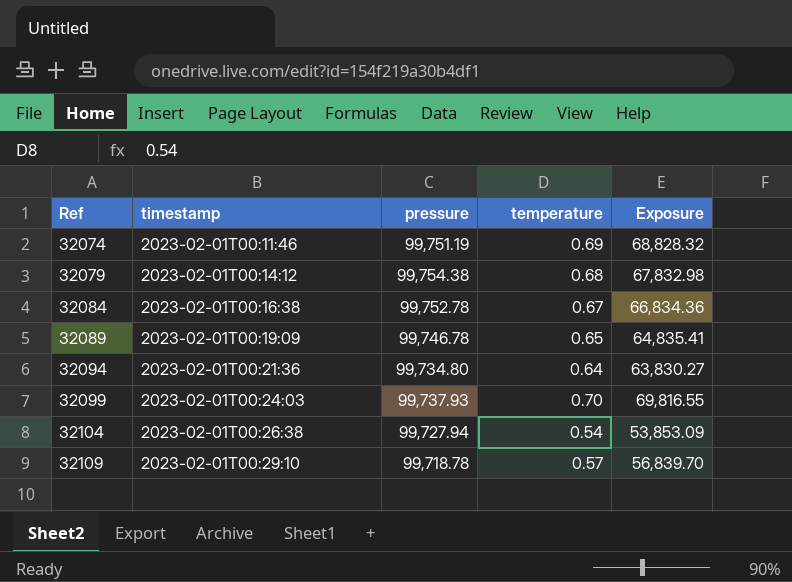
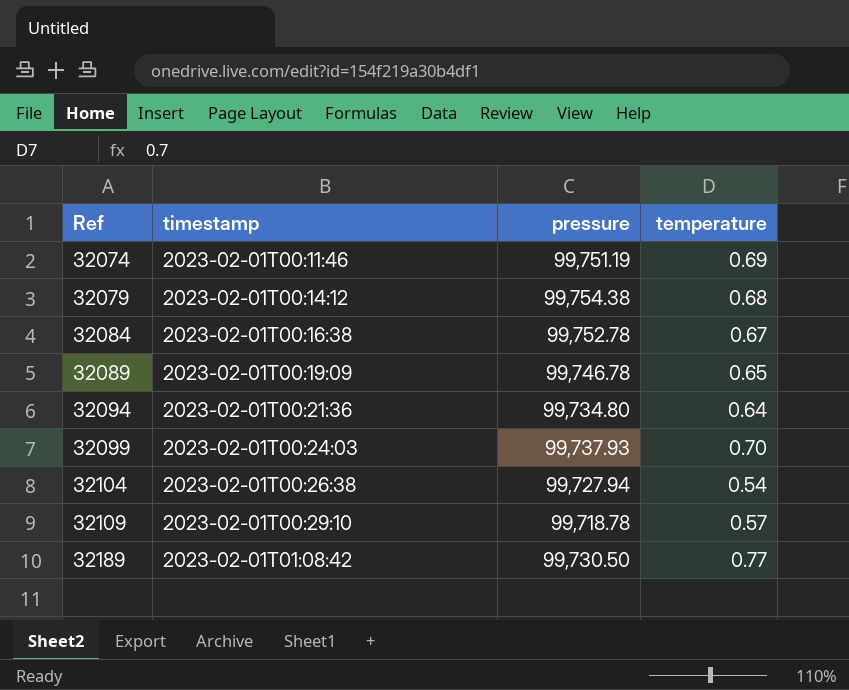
column Exposure | formula: [pressure] * [temperature] -> none
row 32189: none -> 2023-02-01T01:08:42 | 99,730.50 | 0.77

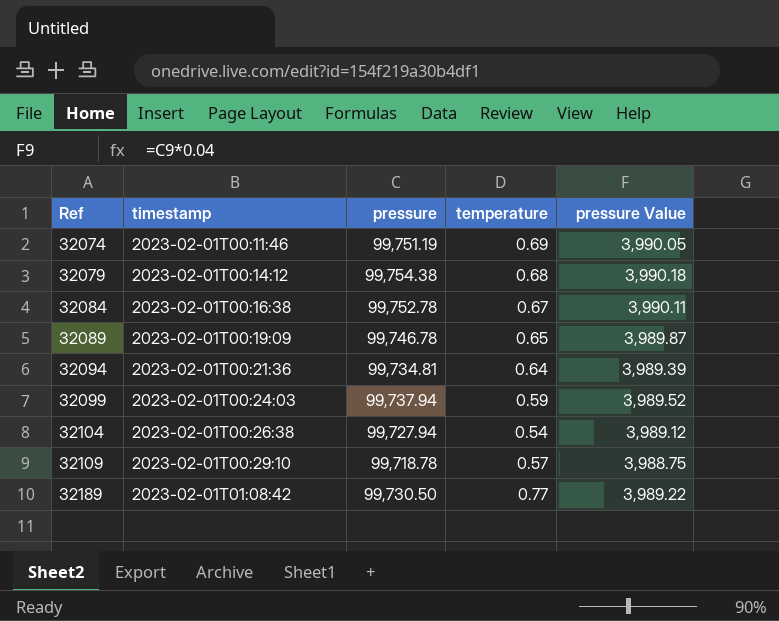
column pressure Value | formula: none -> [pressure] * 0.04
32094 | pressure: 99,734.80 -> 99,734.81
32099 | pressure: 99,737.93 -> 99,737.94
32099 | temperature: 0.70 -> 0.59

